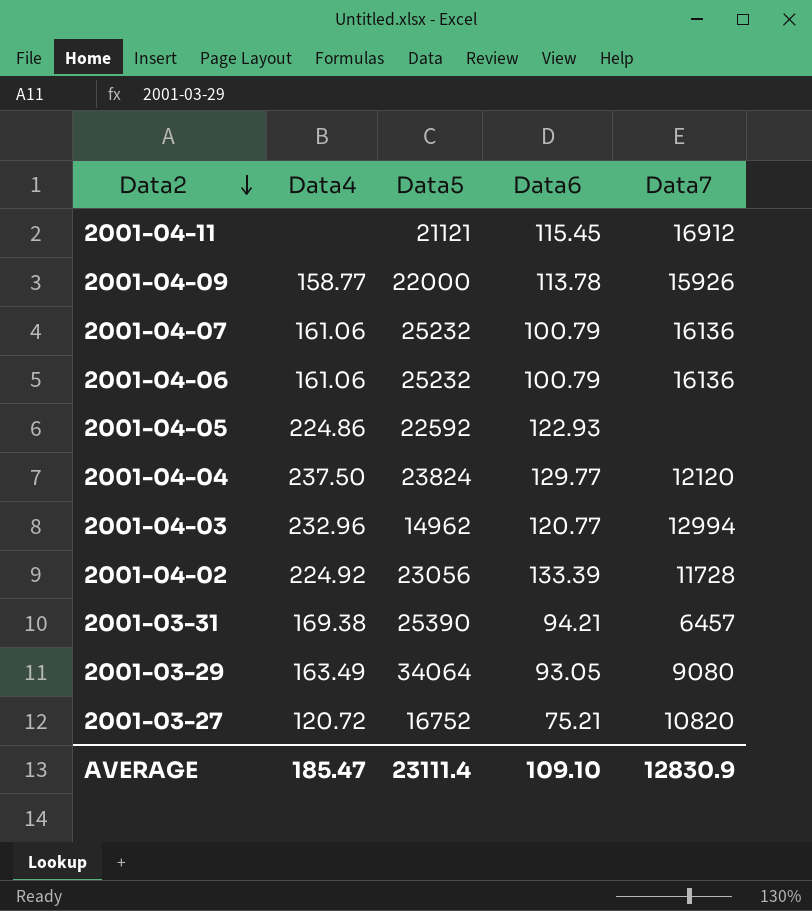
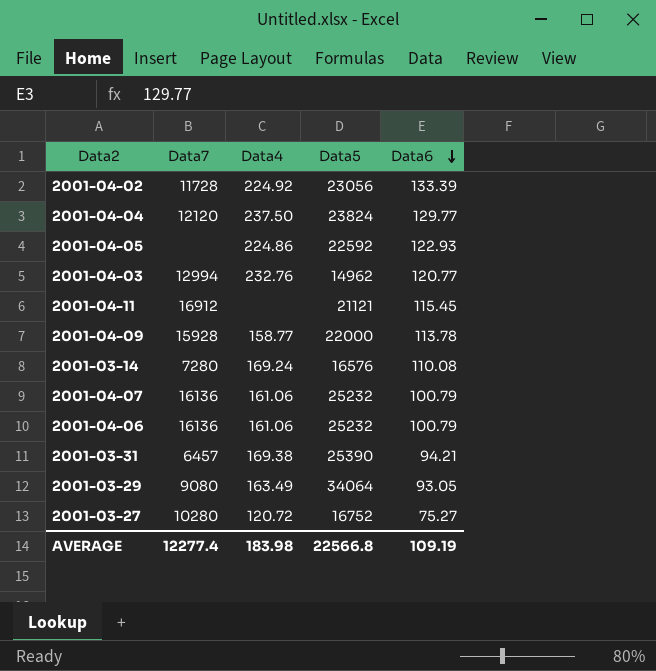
row order: Data2 descending -> Data6 descending
column Data7 | position: 5 -> 2
2001-04-03 | Data4: 232.96 -> 232.76
2001-04-09 | Data7: 15926 -> 15928
row 2001-03-14: none -> 7280 | 169.24 | 16576 | 110.08
2001-03-27 | Data7: 10820 -> 10280
2001-03-27 | Data6: 75.21 -> 75.27
AVERAGE | Data7: 12830.9 -> 12277.4
AVERAGE | Data4: 185.47 -> 183.98
AVERAGE | Data5: 23111.4 -> 22566.8
AVERAGE | Data6: 109.10 -> 109.19

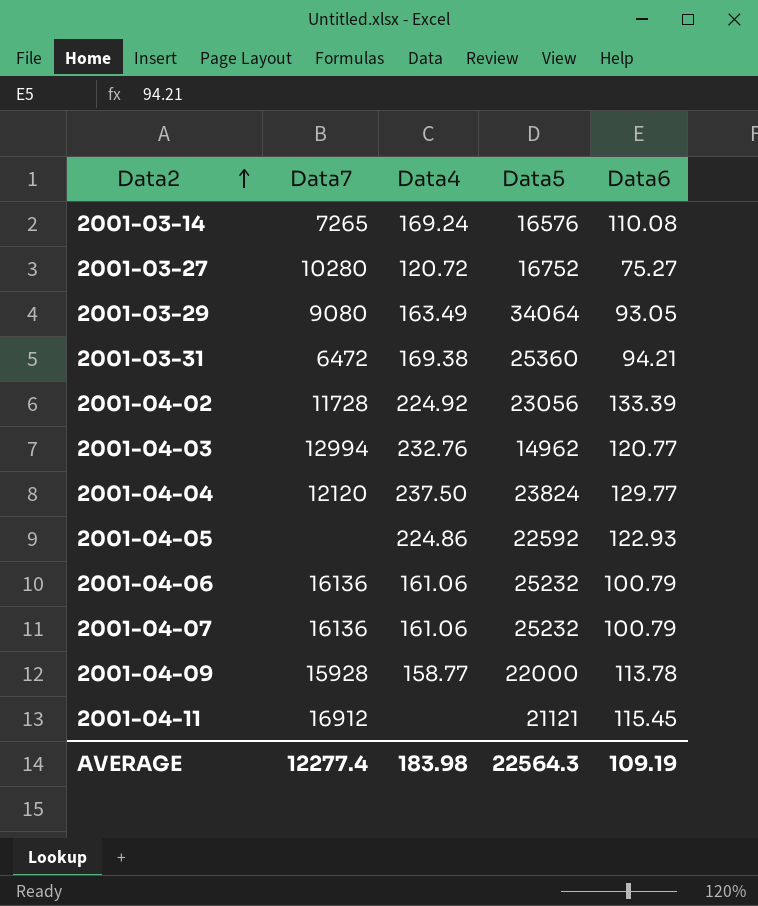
row order: Data6 descending -> Data2 ascending
2001-03-14 | Data7: 7280 -> 7265
2001-03-31 | Data7: 6457 -> 6472
2001-03-31 | Data5: 25390 -> 25360
AVERAGE | Data5: 22566.8 -> 22564.3

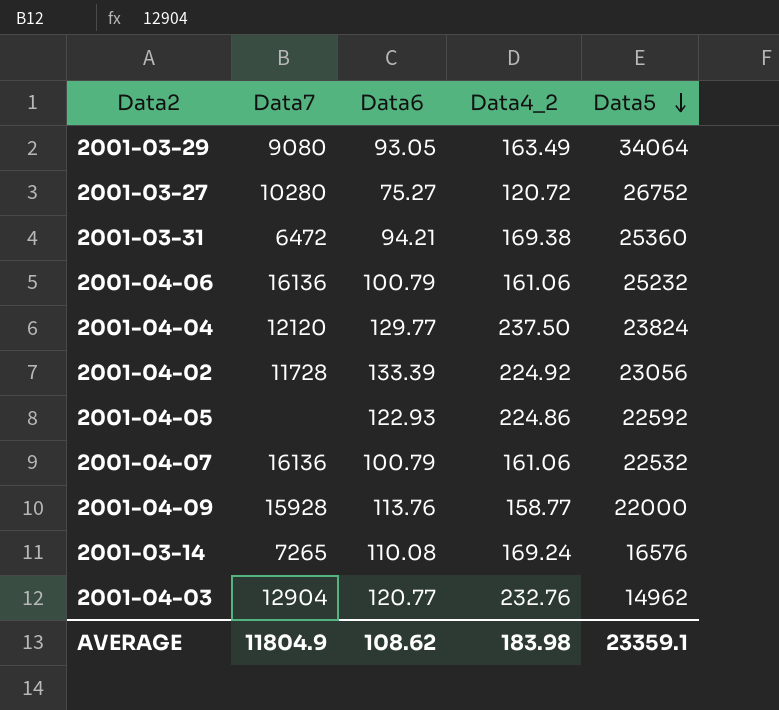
row order: Data2 ascending -> Data5 descending
column Data6 | position: 5 -> 3
column name: Data4 -> Data4_2
row 2001-04-11: 16912 | none | 21121 | 115.45 -> none
2001-03-27 | Data5: 16752 -> 26752
2001-04-07 | Data5: 25232 -> 22532
2001-04-09 | Data6: 113.78 -> 113.76
2001-04-03 | Data7: 12994 -> 12904
AVERAGE | Data7: 12277.4 -> 11804.9
AVERAGE | Data6: 109.19 -> 108.62
AVERAGE | Data5: 22564.3 -> 23359.1

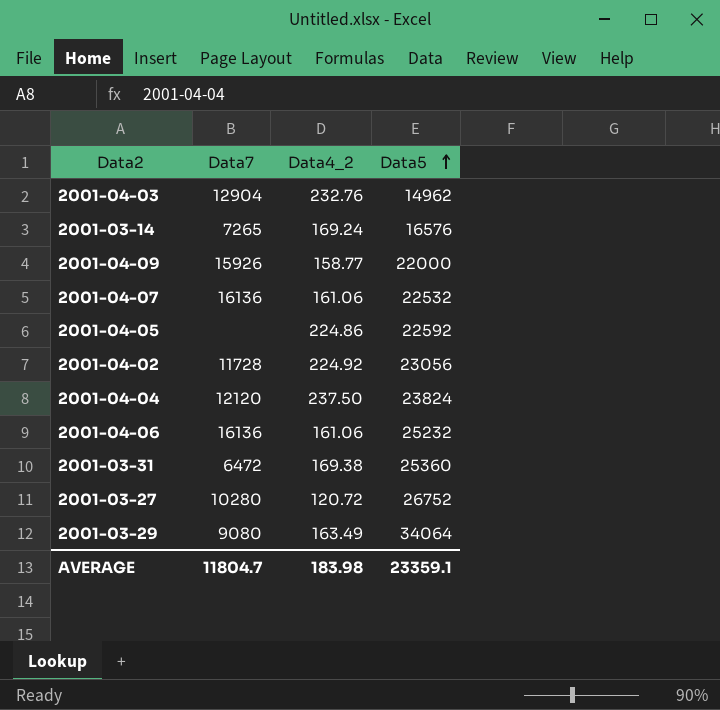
row order: Data5 descending -> Data5 ascending
column Data6 | position: 3 -> none
2001-04-09 | Data7: 15928 -> 15926
AVERAGE | Data7: 11804.9 -> 11804.7

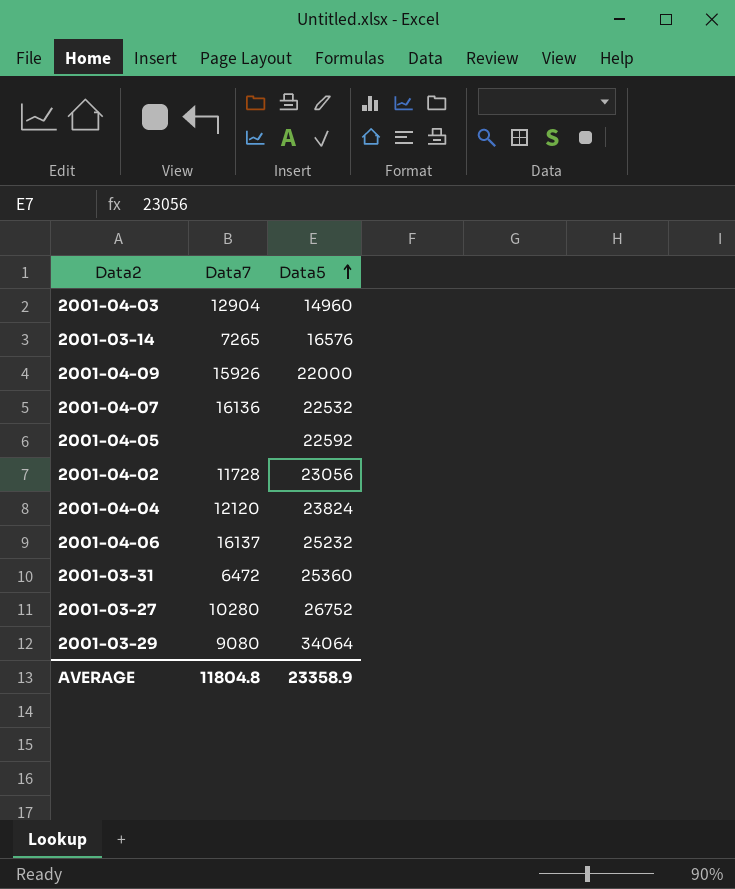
column Data4_2 | position: 3 -> none
2001-04-03 | Data5: 14962 -> 14960
2001-04-06 | Data7: 16136 -> 16137
AVERAGE | Data7: 11804.7 -> 11804.8
AVERAGE | Data5: 23359.1 -> 23358.9

